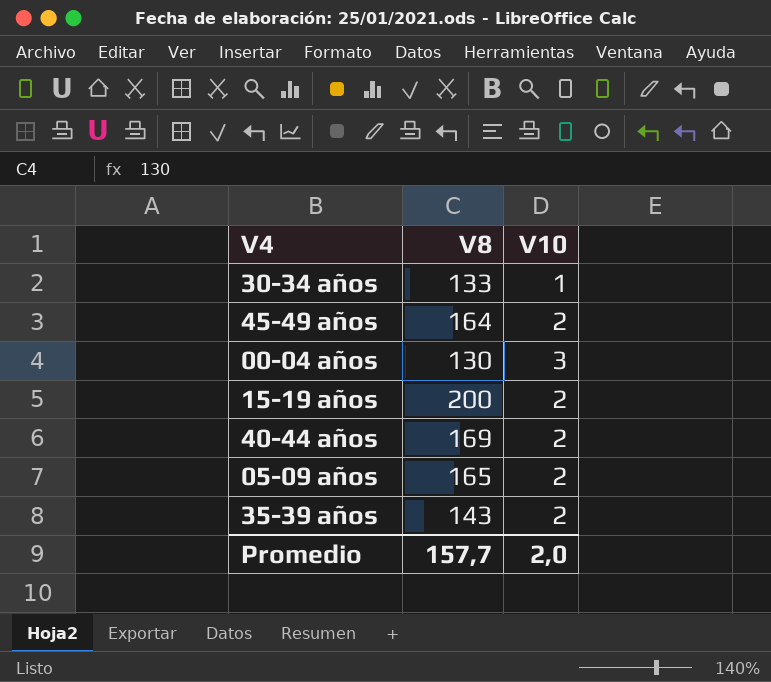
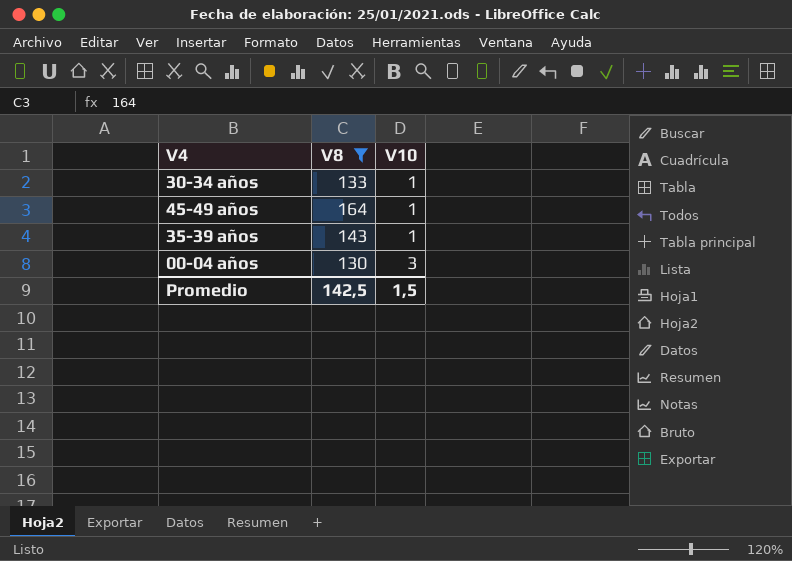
filter: none -> V8 <= 164
row order: none -> V10 ascending
45-49 años | V10: 2 -> 1
35-39 años | V10: 2 -> 1
Promedio | V8: 157,7 -> 142,5
Promedio | V10: 2,0 -> 1,5

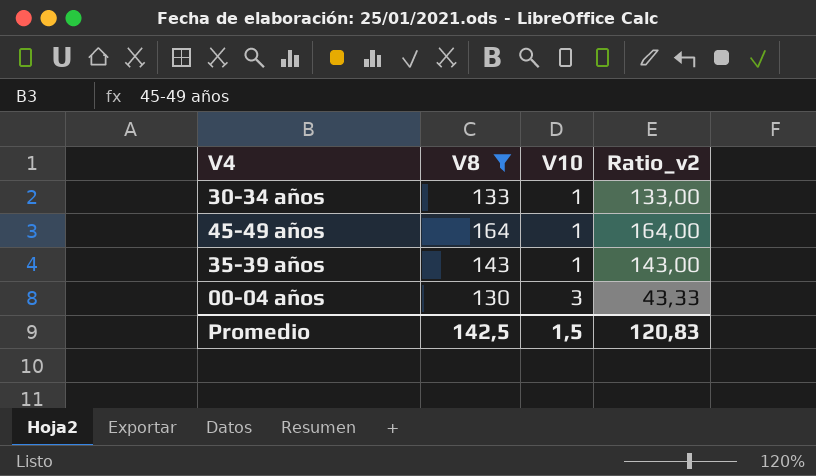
column Ratio_v2 | formula: none -> [V8] / [V10]

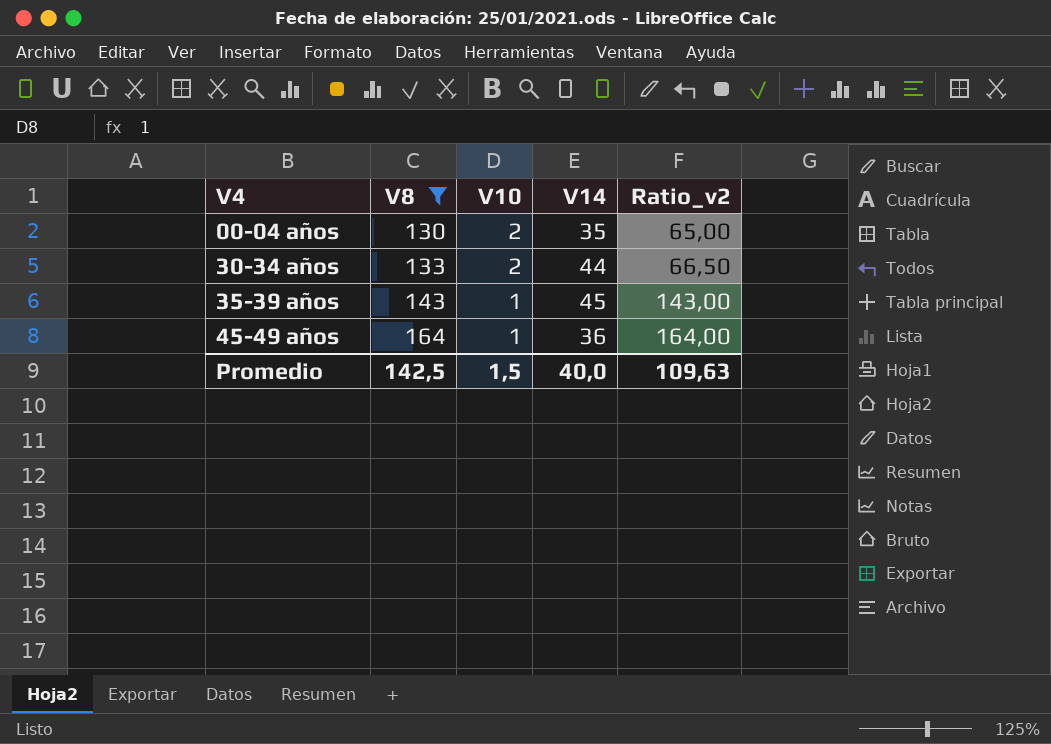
row order: V10 ascending -> V4 ascending
column V14 | position: none -> 4
00-04 años | V10: 3 -> 2
00-04 años | Ratio_v2: 43,33 -> 65,00
30-34 años | V10: 1 -> 2
30-34 años | Ratio_v2: 133,00 -> 66,50
Promedio | Ratio_v2: 120,83 -> 109,63

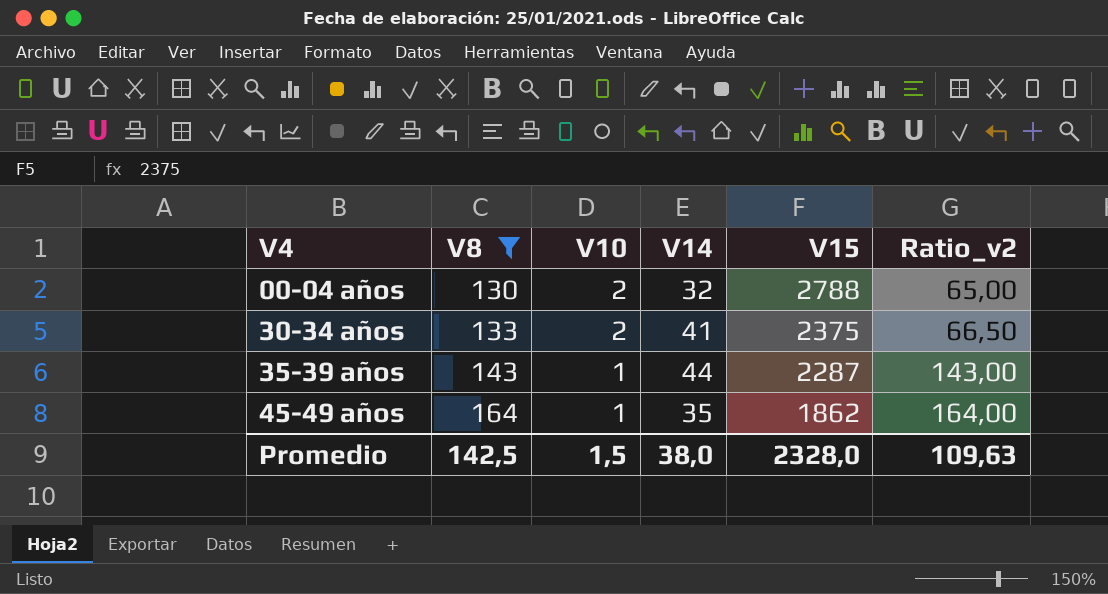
column V15 | position: none -> 5
00-04 años | V14: 35 -> 32
30-34 años | V14: 44 -> 41
35-39 años | V14: 45 -> 44
45-49 años | V14: 36 -> 35
Promedio | V14: 40,0 -> 38,0

